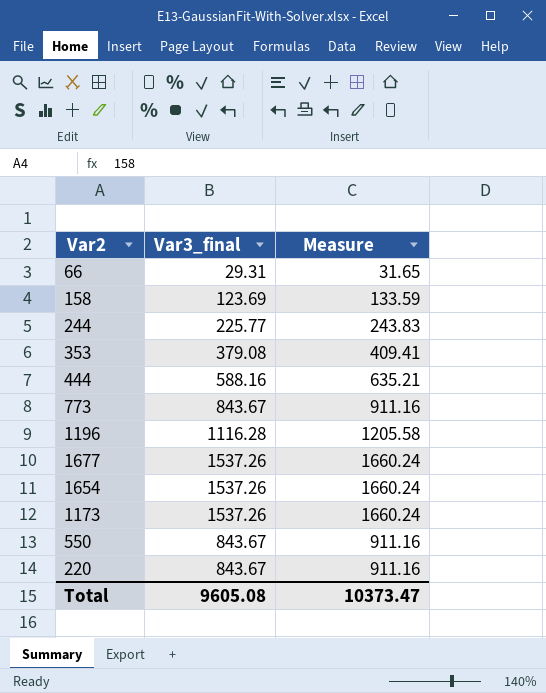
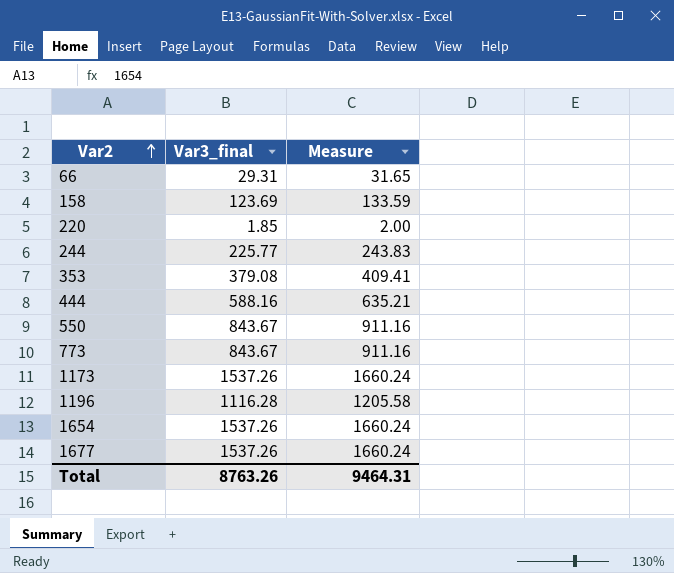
row order: none -> Var2 ascending
220 | Var3_final: 843.67 -> 1.85
220 | Measure: 911.16 -> 2.00
Total | Var3_final: 9605.08 -> 8763.26
Total | Measure: 10373.47 -> 9464.31

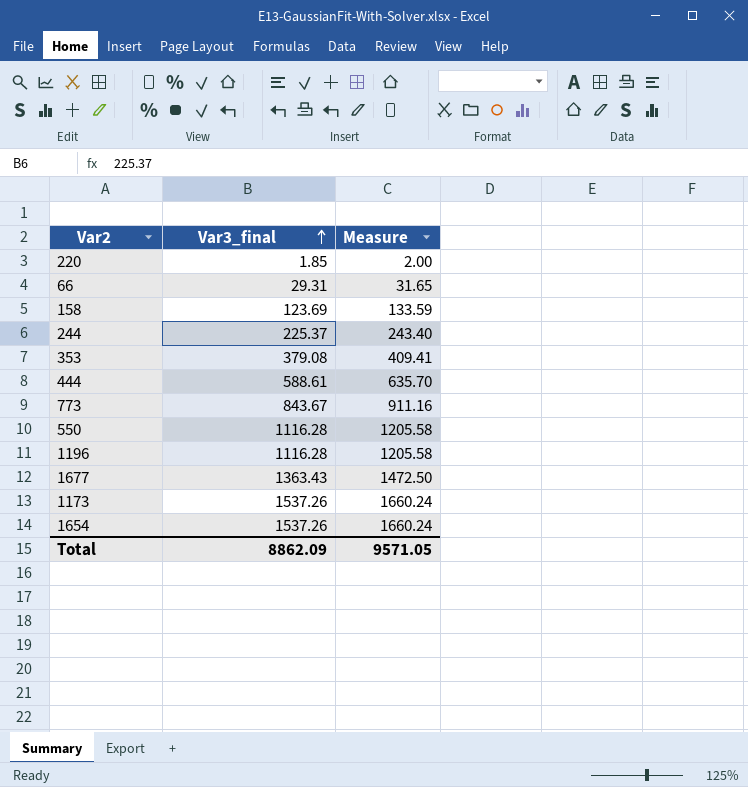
row order: Var2 ascending -> Var3_final ascending
244 | Var3_final: 225.77 -> 225.37
244 | Measure: 243.83 -> 243.40
444 | Var3_final: 588.16 -> 588.61
444 | Measure: 635.21 -> 635.70
550 | Var3_final: 843.67 -> 1116.28
550 | Measure: 911.16 -> 1205.58
1677 | Var3_final: 1537.26 -> 1363.43
1677 | Measure: 1660.24 -> 1472.50
Total | Var3_final: 8763.26 -> 8862.09
Total | Measure: 9464.31 -> 9571.05

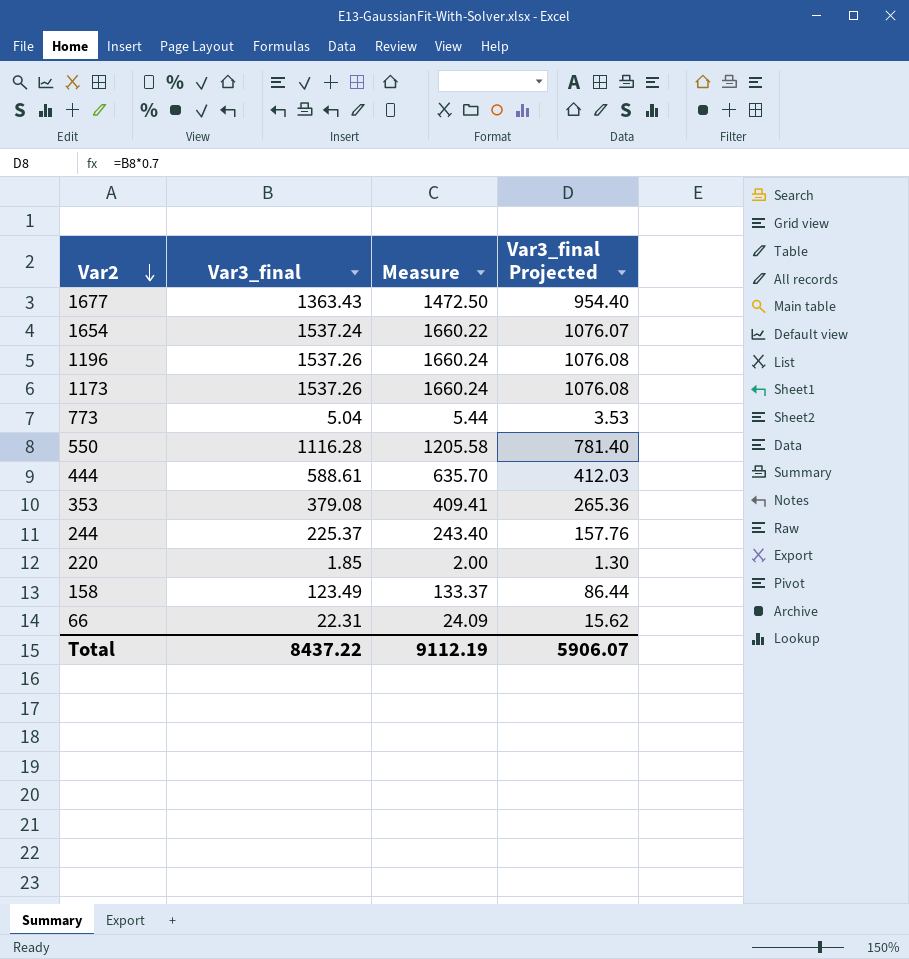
row order: Var3_final ascending -> Var2 descending
column Var3_final Projected | formula: none -> [Var3_final] * 0.7
1654 | Var3_final: 1537.26 -> 1537.24
1654 | Measure: 1660.24 -> 1660.22
1196 | Var3_final: 1116.28 -> 1537.26
1196 | Measure: 1205.58 -> 1660.24
773 | Var3_final: 843.67 -> 5.04
773 | Measure: 911.16 -> 5.44
158 | Var3_final: 123.69 -> 123.49
158 | Measure: 133.59 -> 133.37
66 | Var3_final: 29.31 -> 22.31
66 | Measure: 31.65 -> 24.09
Total | Var3_final: 8862.09 -> 8437.22
Total | Measure: 9571.05 -> 9112.19

